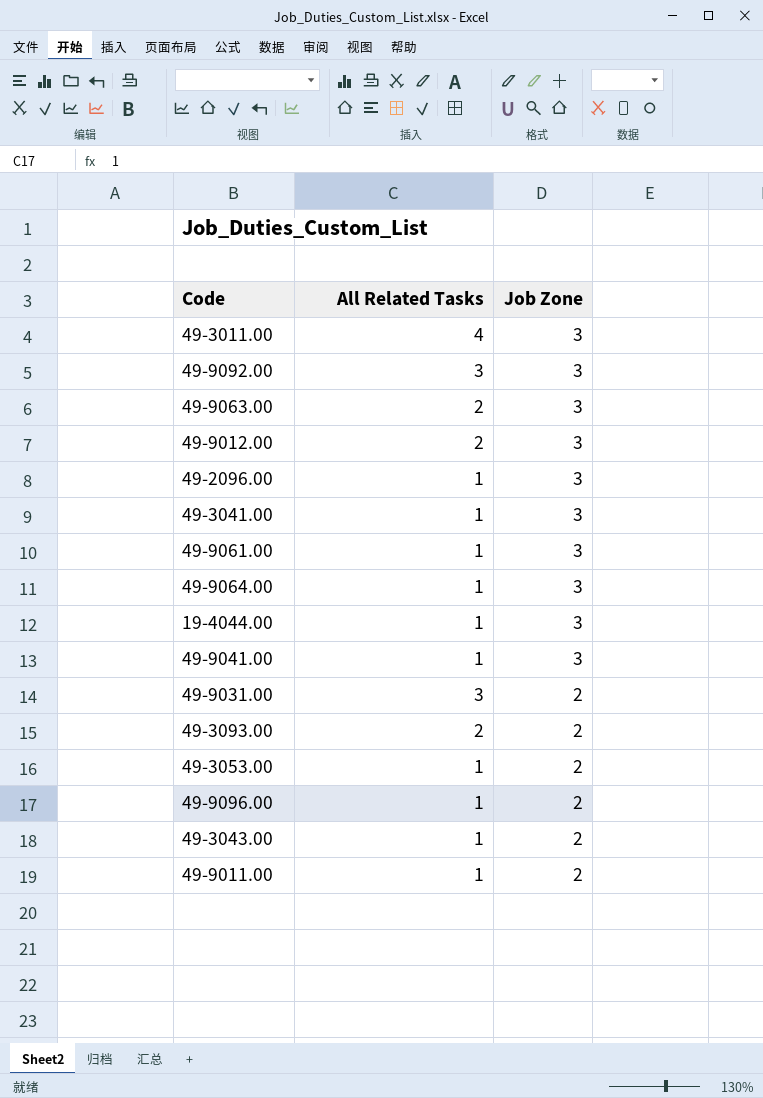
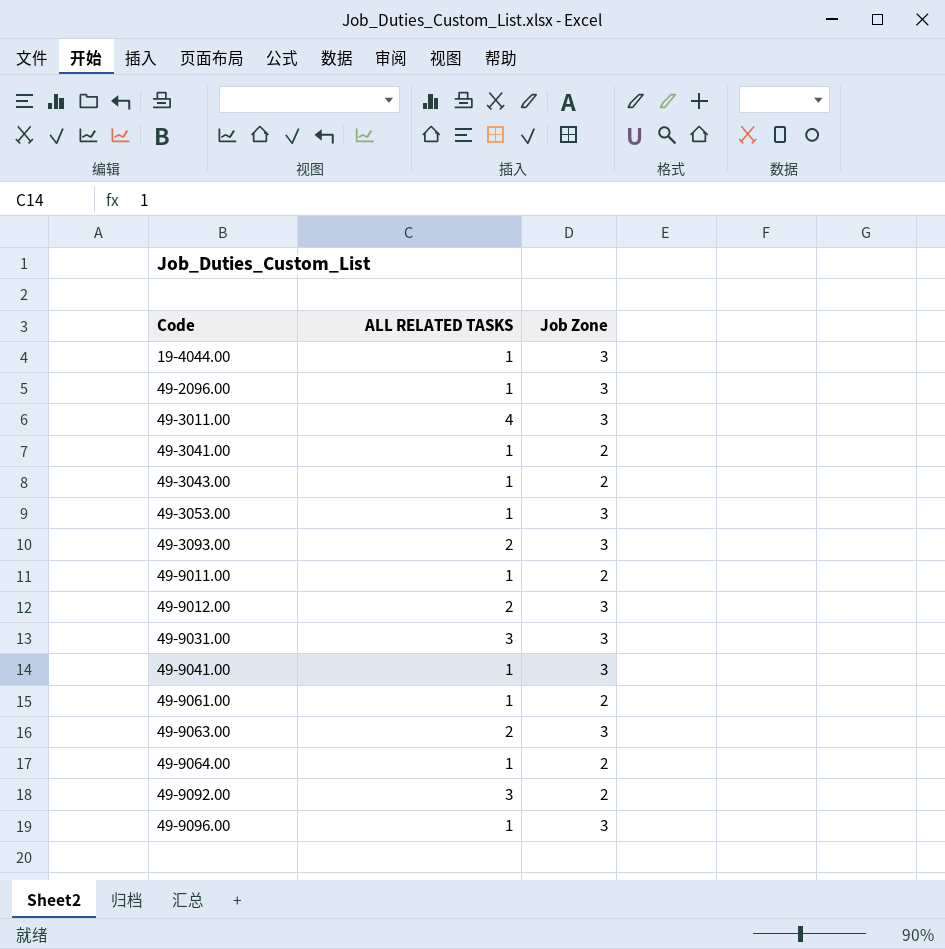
row order: Job Zone descending -> Code ascending
column name: All Related Tasks -> ALL RELATED TASKS
49-3041.00 | Job Zone: 3 -> 2
49-3053.00 | Job Zone: 2 -> 3
49-3093.00 | Job Zone: 2 -> 3
49-9031.00 | Job Zone: 2 -> 3
49-9061.00 | Job Zone: 3 -> 2
49-9064.00 | Job Zone: 3 -> 2
49-9092.00 | Job Zone: 3 -> 2
49-9096.00 | Job Zone: 2 -> 3

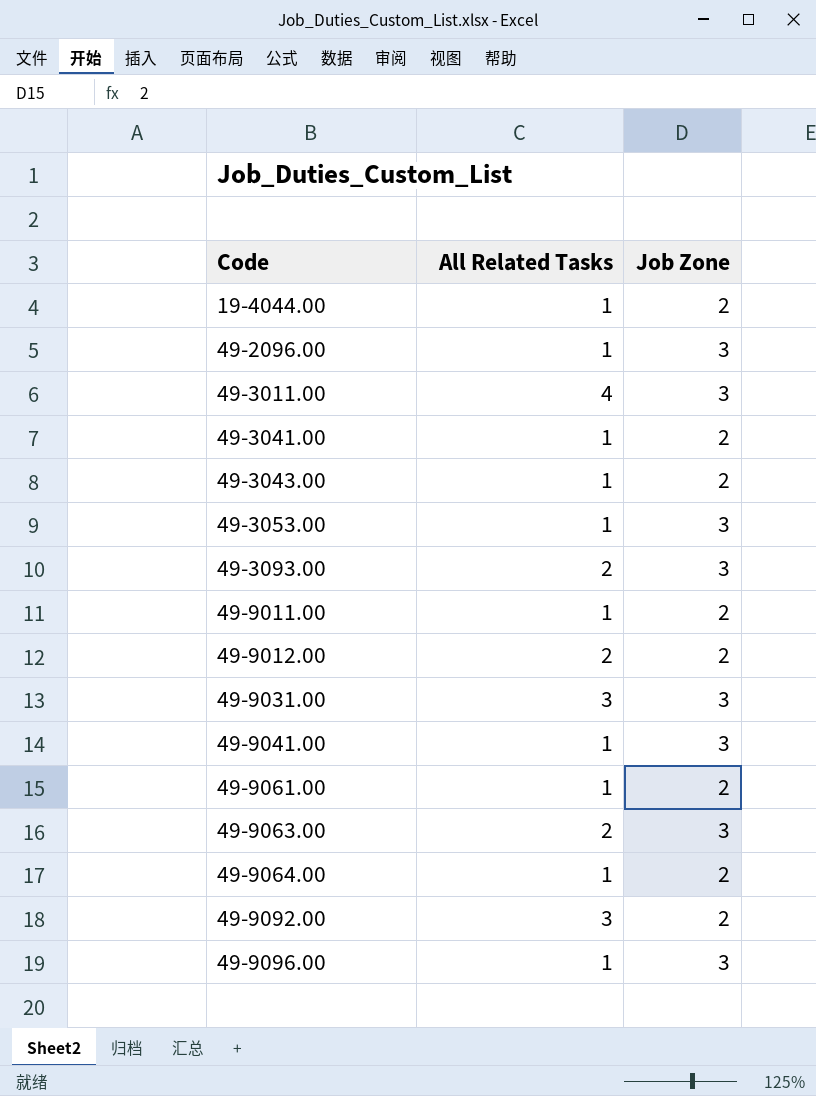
column name: ALL RELATED TASKS -> All Related Tasks
19-4044.00 | Job Zone: 3 -> 2
49-9012.00 | Job Zone: 3 -> 2

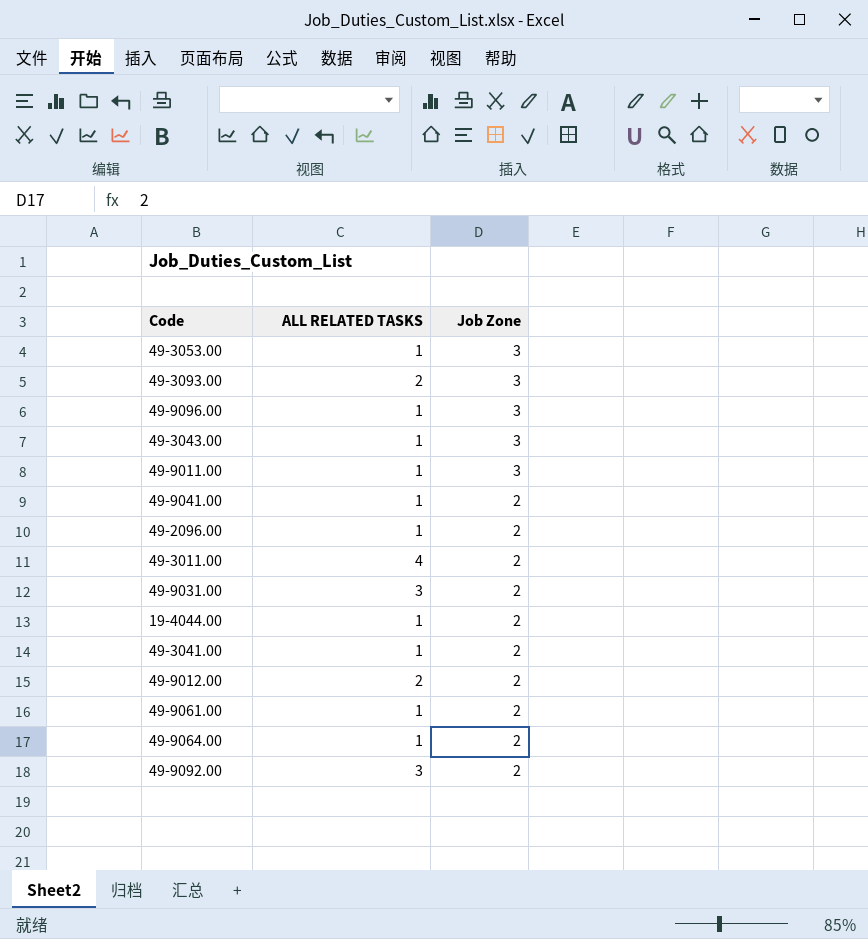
row order: Code ascending -> Job Zone descending
column name: All Related Tasks -> ALL RELATED TASKS
row 49-9063.00: 2 | 3 -> none
49-3043.00 | Job Zone: 2 -> 3
49-9011.00 | Job Zone: 2 -> 3
49-9041.00 | Job Zone: 3 -> 2
49-2096.00 | Job Zone: 3 -> 2
49-3011.00 | Job Zone: 3 -> 2
49-9031.00 | Job Zone: 3 -> 2

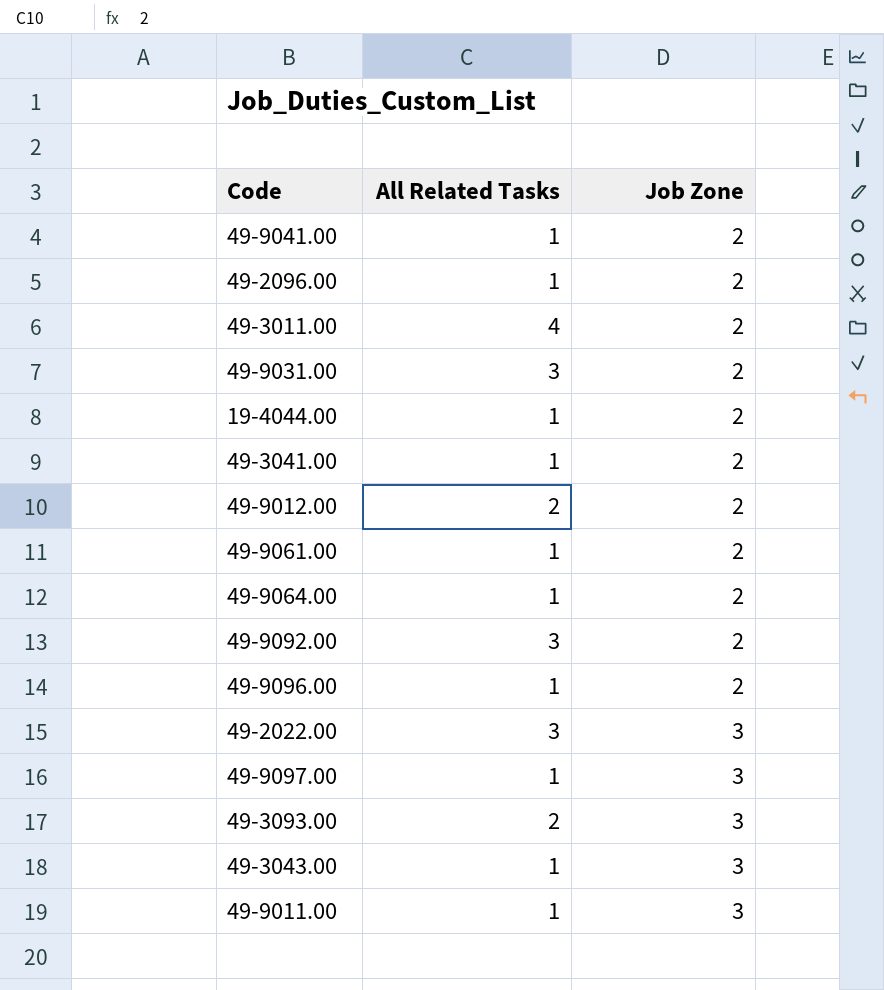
row order: Job Zone descending -> Job Zone ascending
column name: ALL RELATED TASKS -> All Related Tasks
row 49-3053.00: 1 | 3 -> none
49-9096.00 | Job Zone: 3 -> 2
row 49-2022.00: none -> 3 | 3
row 49-9097.00: none -> 1 | 3

